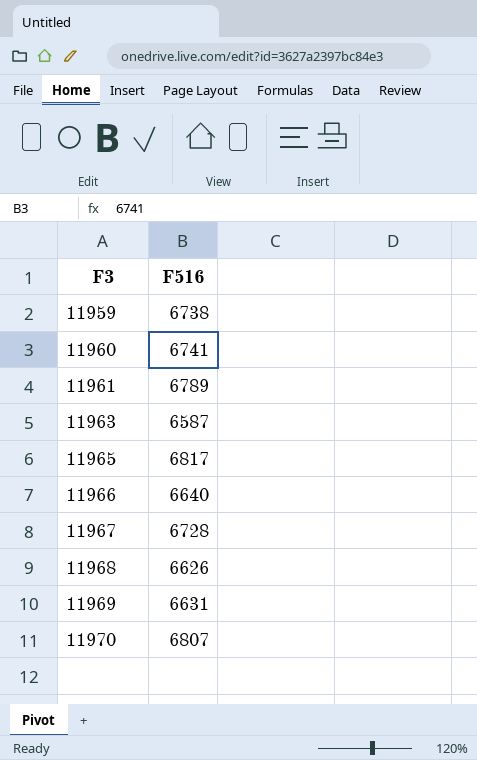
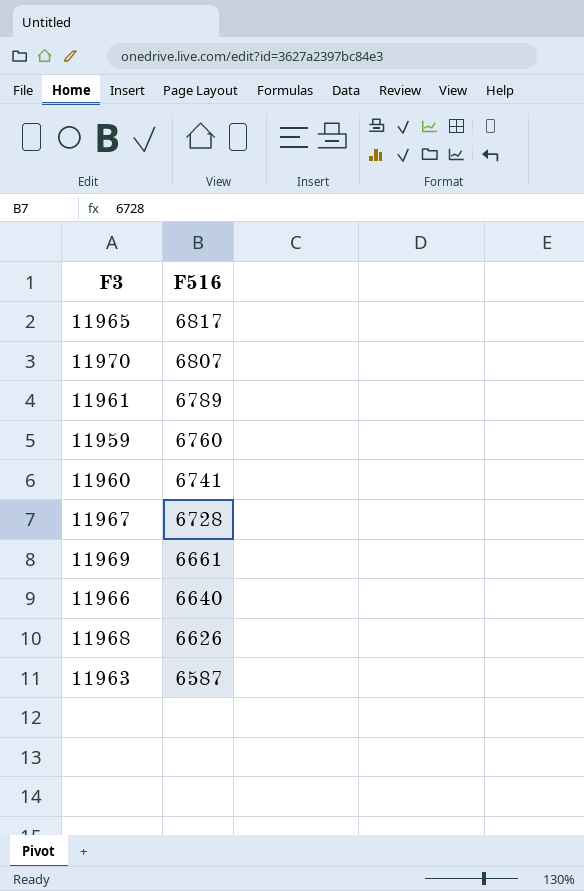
row order: F3 ascending -> F516 descending
11959 | F516: 6738 -> 6760
11969 | F516: 6631 -> 6661

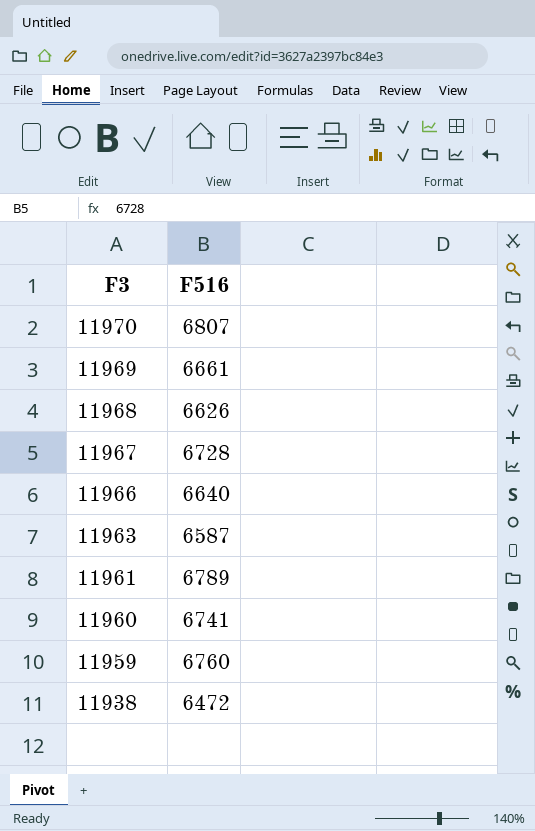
row order: F516 descending -> F3 descending
row 11965: 6817 -> none
row 11938: none -> 6472

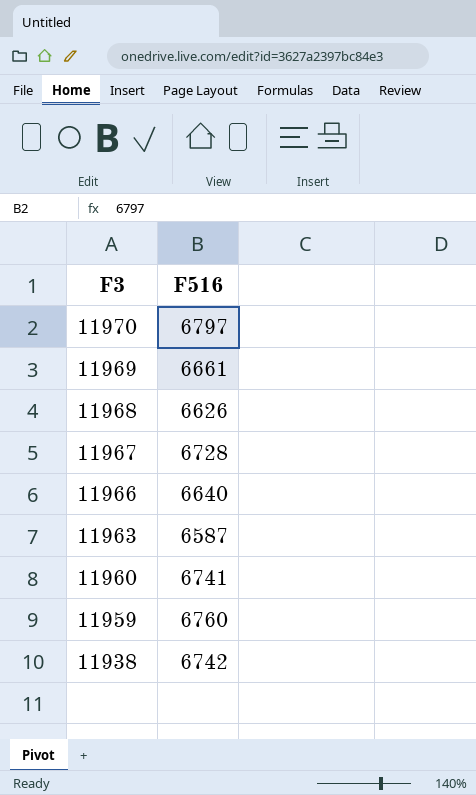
row 11961: 6789 -> none
11970 | F516: 6807 -> 6797
11938 | F516: 6472 -> 6742

